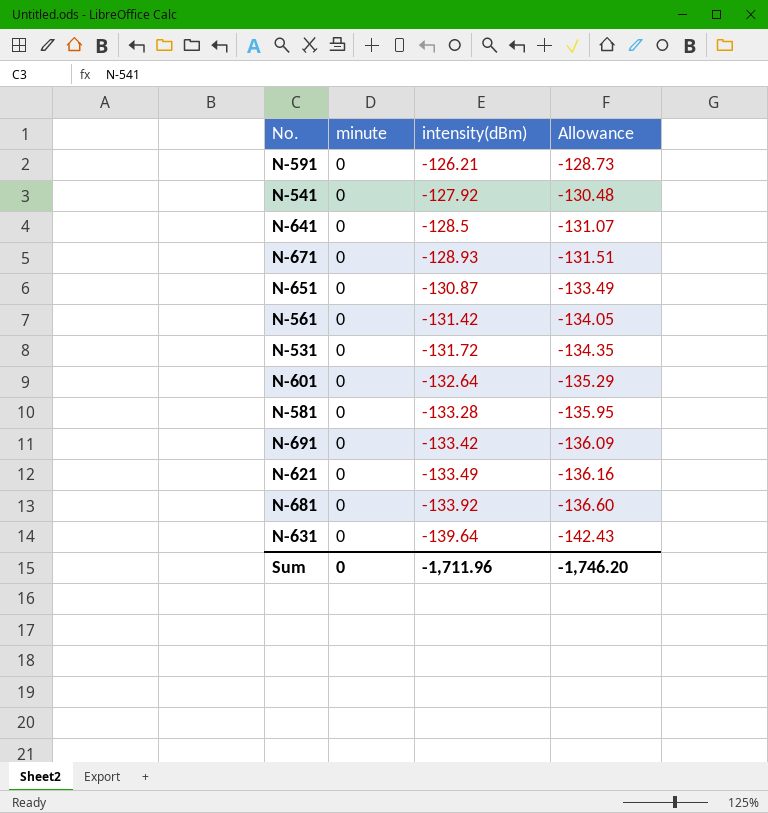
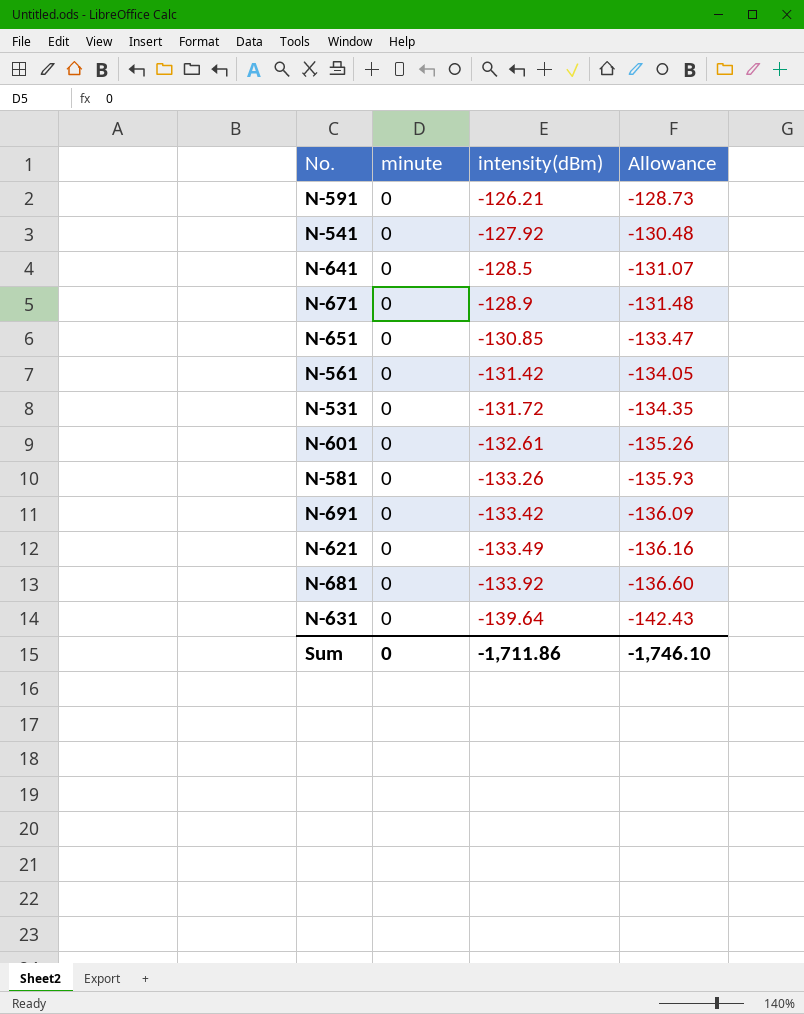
N-671 | intensity(dBm): -128.93 -> -128.9
N-671 | Allowance: -131.51 -> -131.48
N-651 | intensity(dBm): -130.87 -> -130.85
N-651 | Allowance: -133.49 -> -133.47
N-601 | intensity(dBm): -132.64 -> -132.61
N-601 | Allowance: -135.29 -> -135.26
N-581 | intensity(dBm): -133.28 -> -133.26
N-581 | Allowance: -135.95 -> -135.93
Sum | intensity(dBm): -1,711.96 -> -1,711.86
Sum | Allowance: -1,746.20 -> -1,746.10

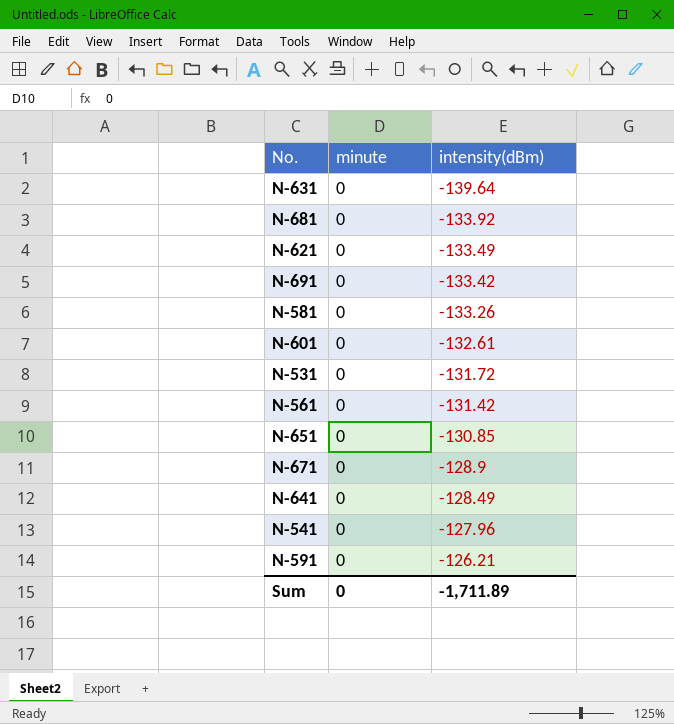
row order: intensity(dBm) descending -> intensity(dBm) ascending
column Allowance | formula: [intensity(dBm)] * 1.02 -> none
N-641 | intensity(dBm): -128.5 -> -128.49
N-541 | intensity(dBm): -127.92 -> -127.96
Sum | intensity(dBm): -1,711.86 -> -1,711.89

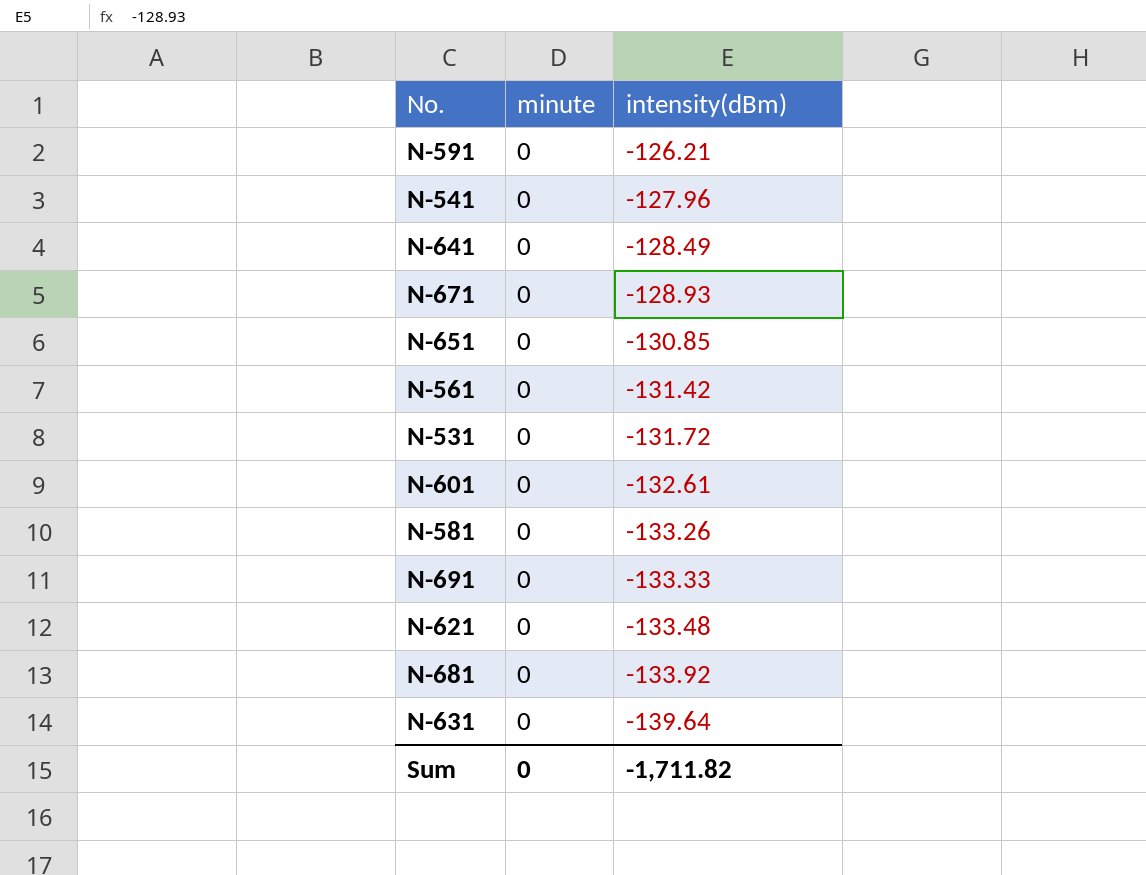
row order: intensity(dBm) ascending -> intensity(dBm) descending
N-671 | intensity(dBm): -128.9 -> -128.93
N-691 | intensity(dBm): -133.42 -> -133.33
N-621 | intensity(dBm): -133.49 -> -133.48
Sum | intensity(dBm): -1,711.89 -> -1,711.82

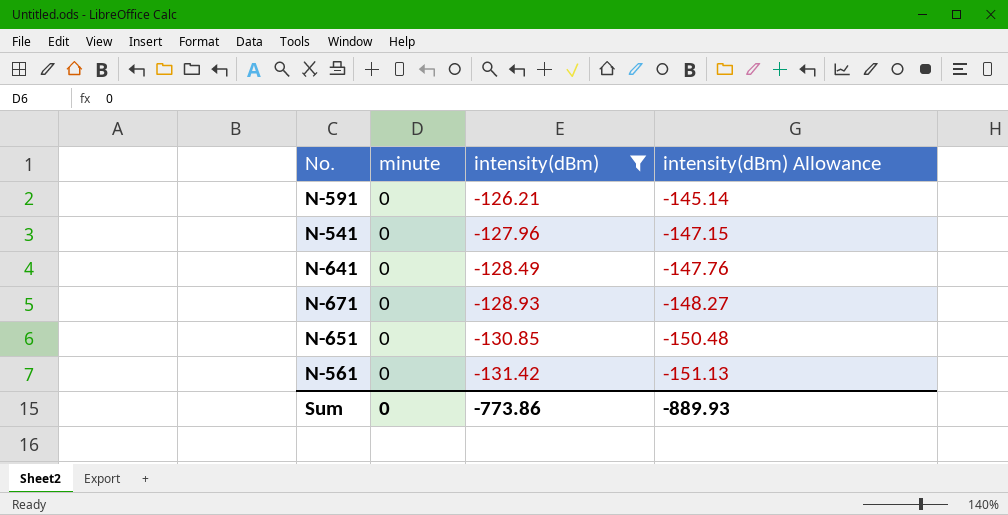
filter: none -> intensity(dBm) >= -131.42
column intensity(dBm) Allowance | formula: none -> [intensity(dBm)] * 1.15
Sum | intensity(dBm): -1,711.82 -> -773.86

